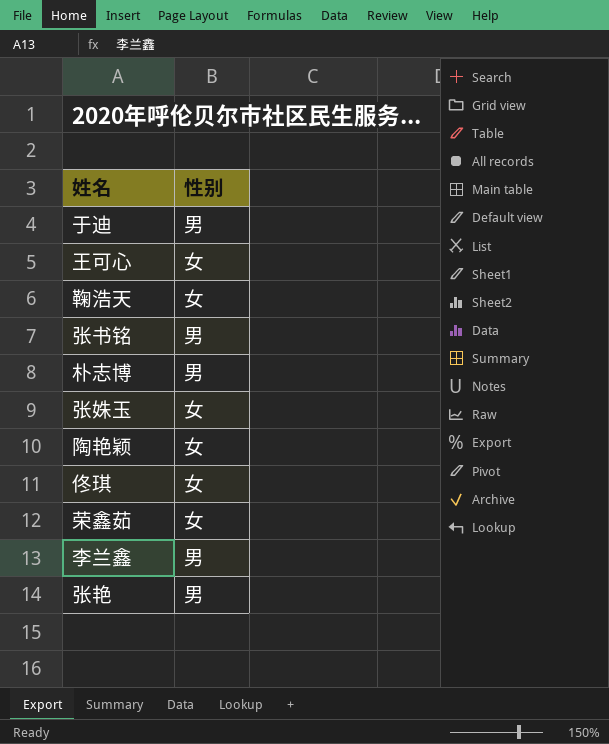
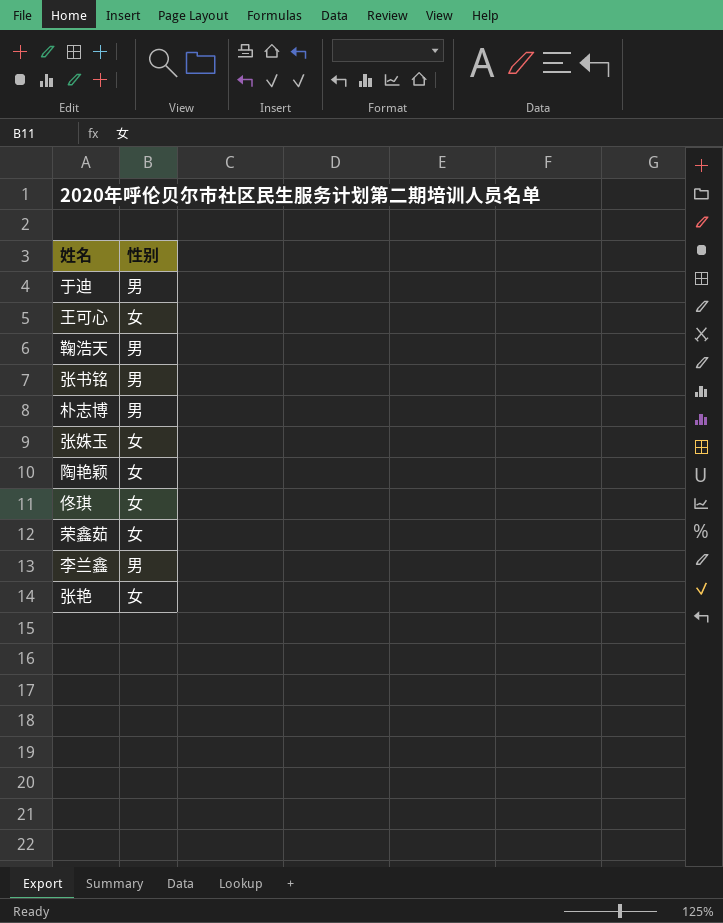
鞠浩天 | 性别: 女 -> 男
张艳 | 性别: 男 -> 女

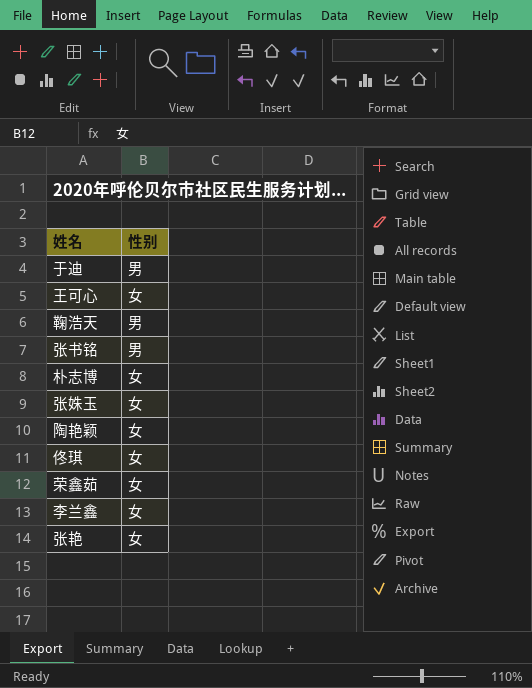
朴志博 | 性别: 男 -> 女
李兰鑫 | 性别: 男 -> 女

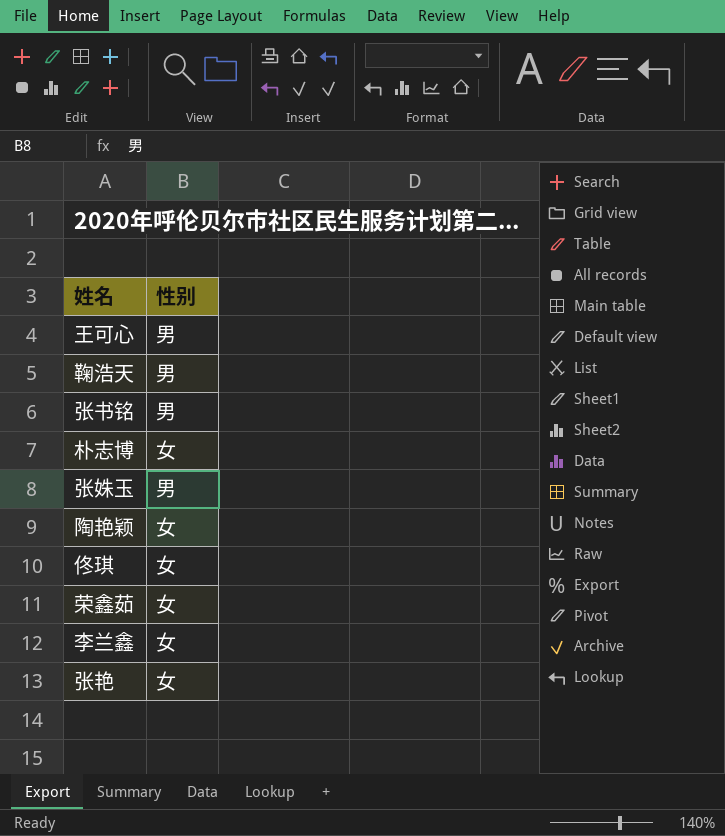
row 于迪: 男 -> none
王可心 | 性别: 女 -> 男
张姝玉 | 性别: 女 -> 男

